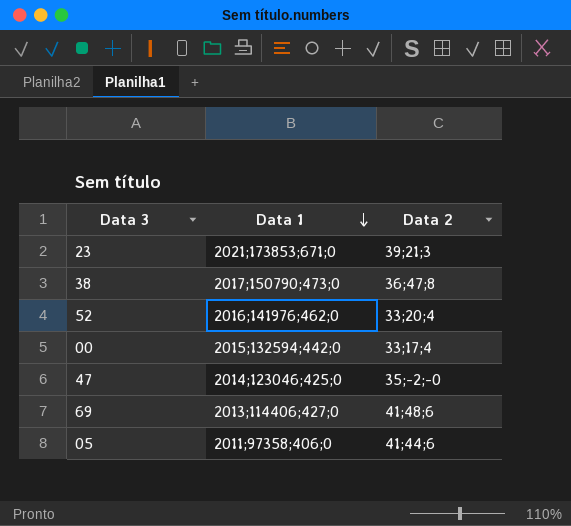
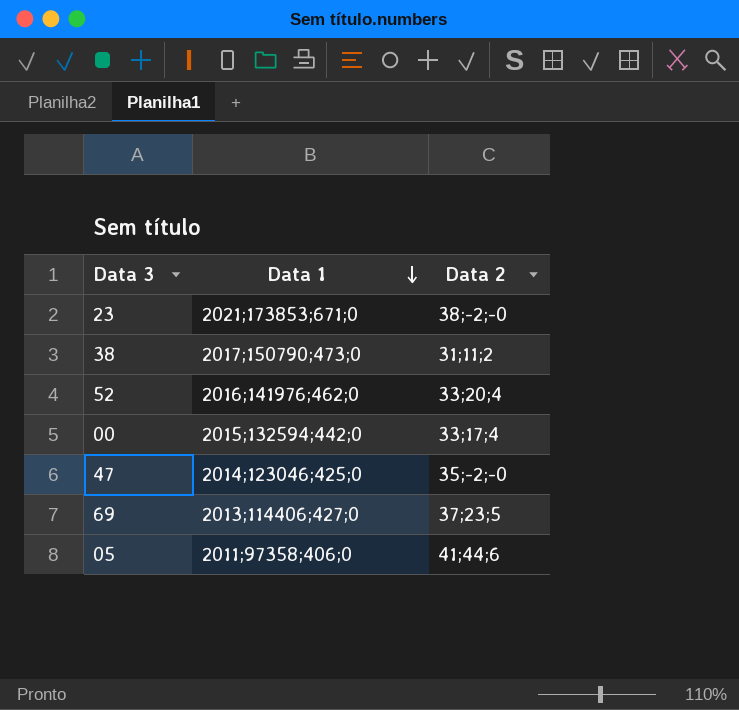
23 | Data 2: 39;21;3 -> 38;-2;-0
38 | Data 2: 36;47;8 -> 31;11;2
69 | Data 2: 41;48;6 -> 37;23;5

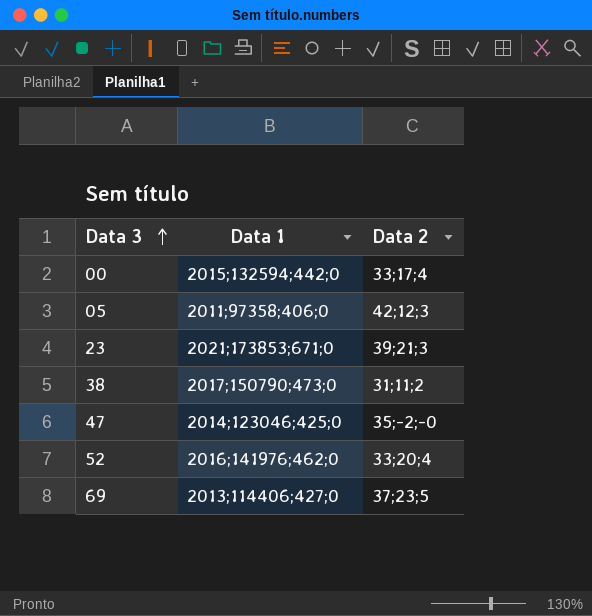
row order: Data 1 descending -> Data 3 ascending
05 | Data 2: 41;44;6 -> 42;12;3
23 | Data 2: 38;-2;-0 -> 39;21;3

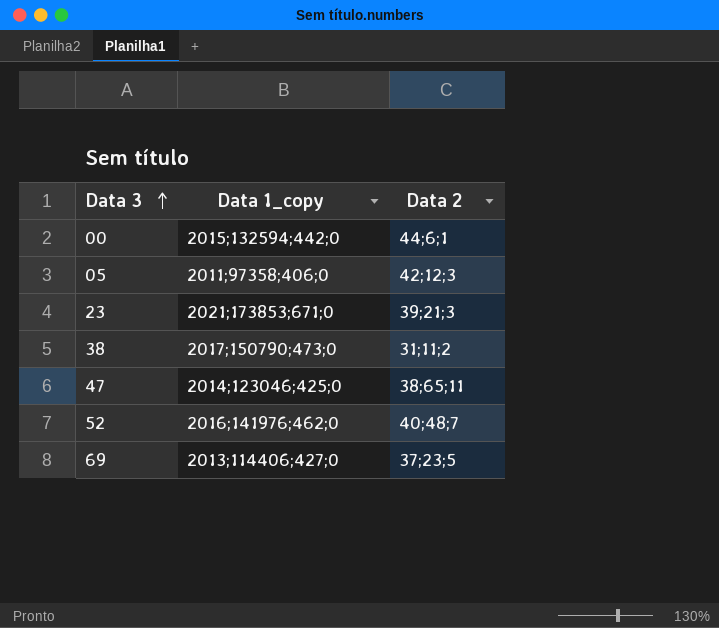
column name: Data 1 -> Data 1_copy
00 | Data 2: 33;17;4 -> 44;6;1
47 | Data 2: 35;-2;-0 -> 38;65;11
52 | Data 2: 33;20;4 -> 40;48;7

